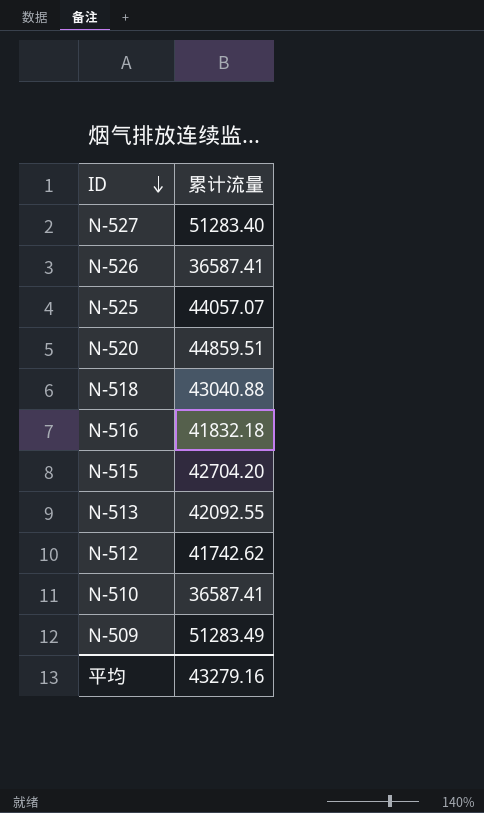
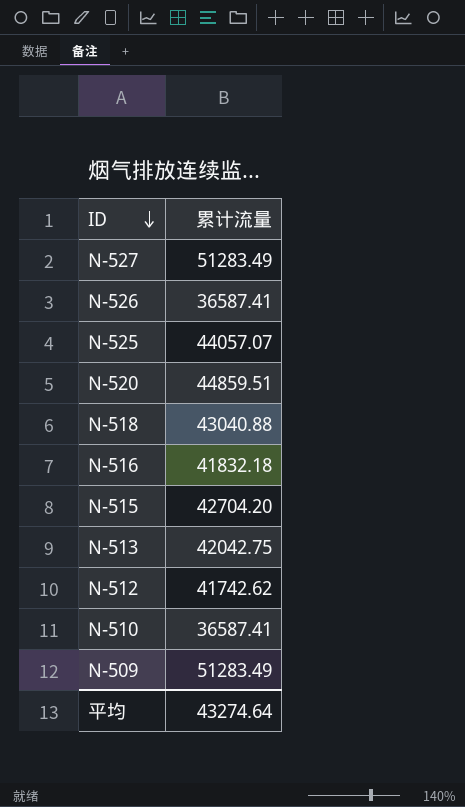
N-527 | 累计流量: 51283.40 -> 51283.49
N-513 | 累计流量: 42092.55 -> 42042.75
平均 | 累计流量: 43279.16 -> 43274.64

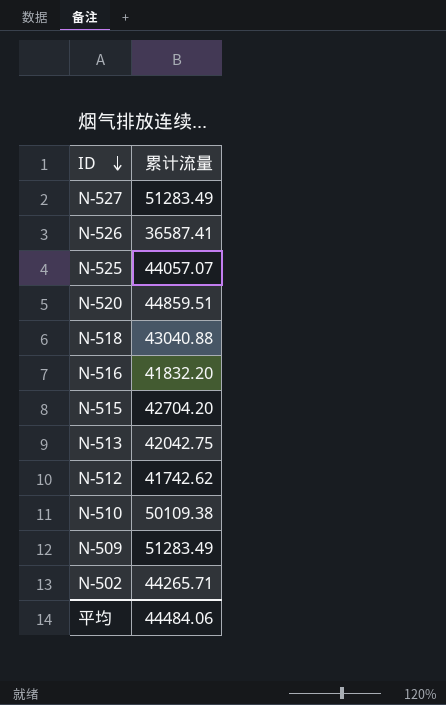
N-516 | 累计流量: 41832.18 -> 41832.20
N-510 | 累计流量: 36587.41 -> 50109.38
row N-502: none -> 44265.71
平均 | 累计流量: 43274.64 -> 44484.06

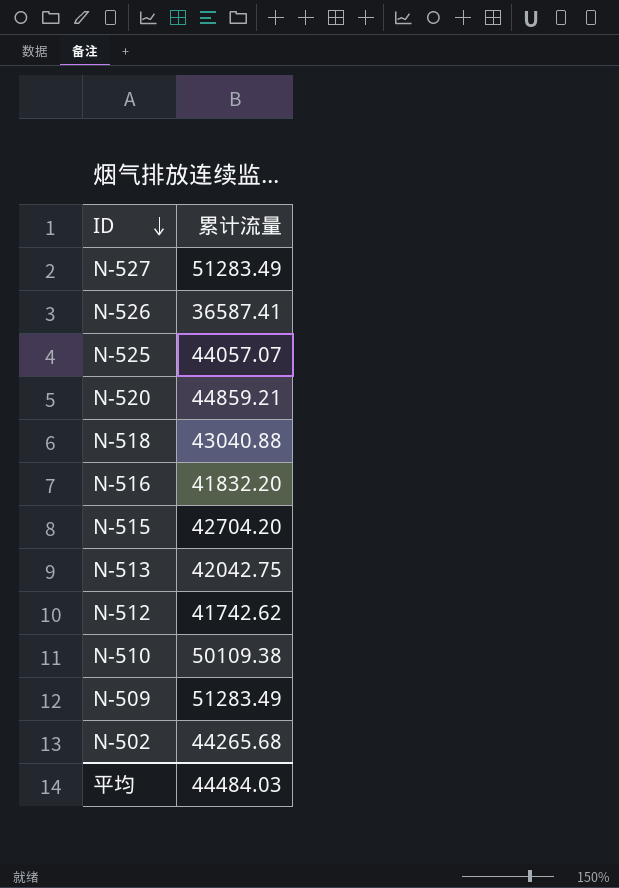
N-520 | 累计流量: 44859.51 -> 44859.21
N-502 | 累计流量: 44265.71 -> 44265.68
平均 | 累计流量: 44484.06 -> 44484.03

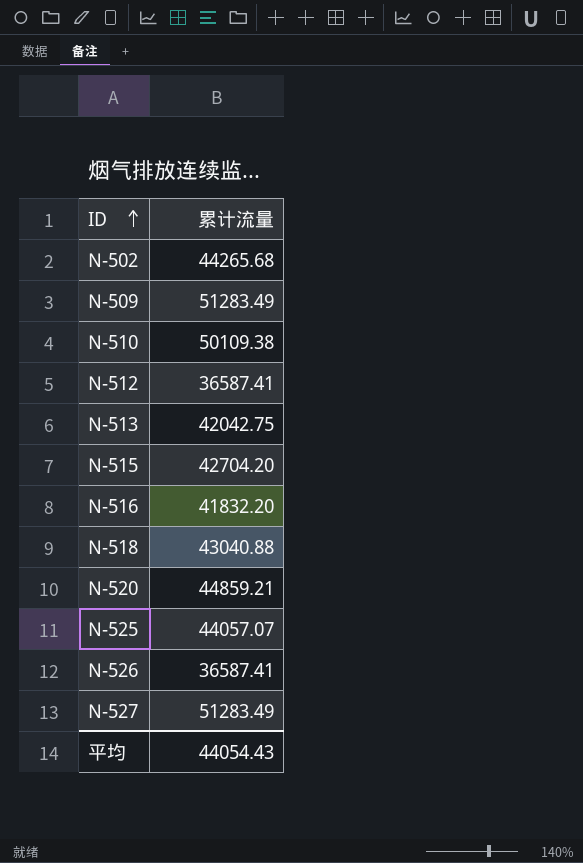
row order: ID descending -> ID ascending
N-512 | 累计流量: 41742.62 -> 36587.41
平均 | 累计流量: 44484.03 -> 44054.43

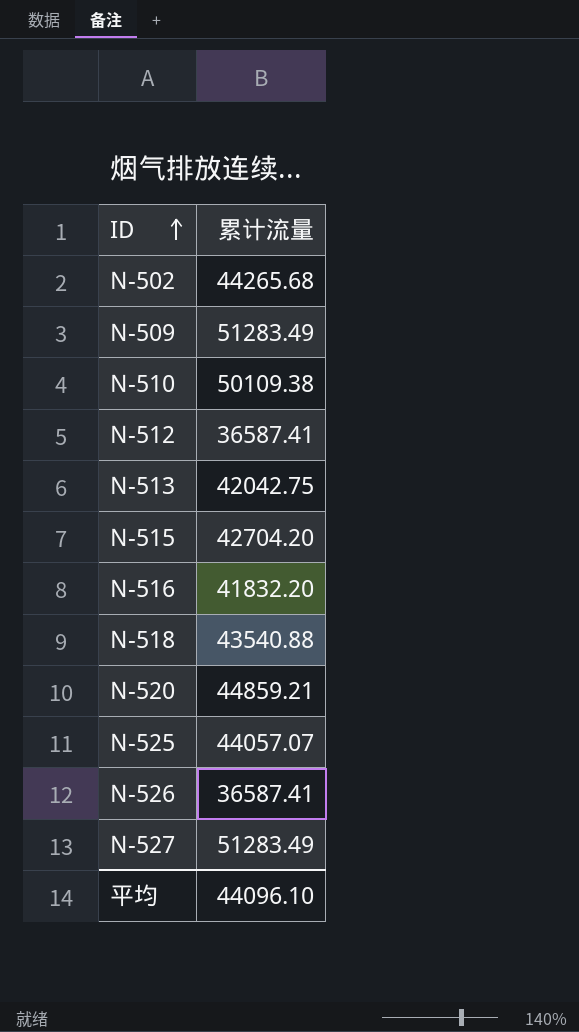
N-518 | 累计流量: 43040.88 -> 43540.88
平均 | 累计流量: 44054.43 -> 44096.10

